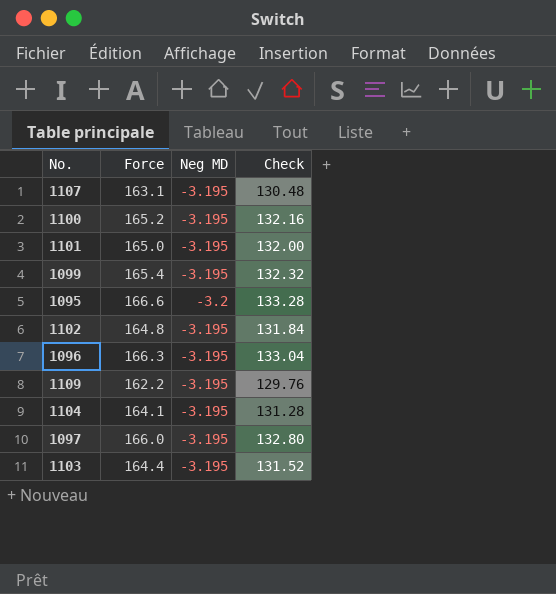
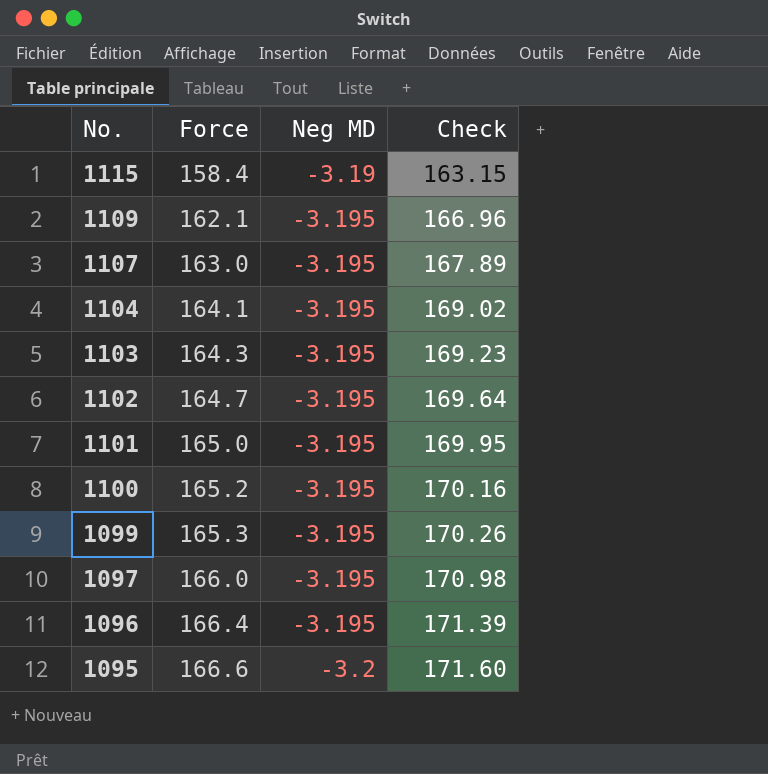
row order: none -> No. descending
column Check | formula: [Force] * 0.8 -> [Force] * 1.03
row 1115: none -> 158.4 | -3.19 | 163.15
1109 | Force: 162.2 -> 162.1
1107 | Force: 163.1 -> 163.0
1103 | Force: 164.4 -> 164.3
1102 | Force: 164.8 -> 164.7
1099 | Force: 165.4 -> 165.3
1096 | Force: 166.3 -> 166.4

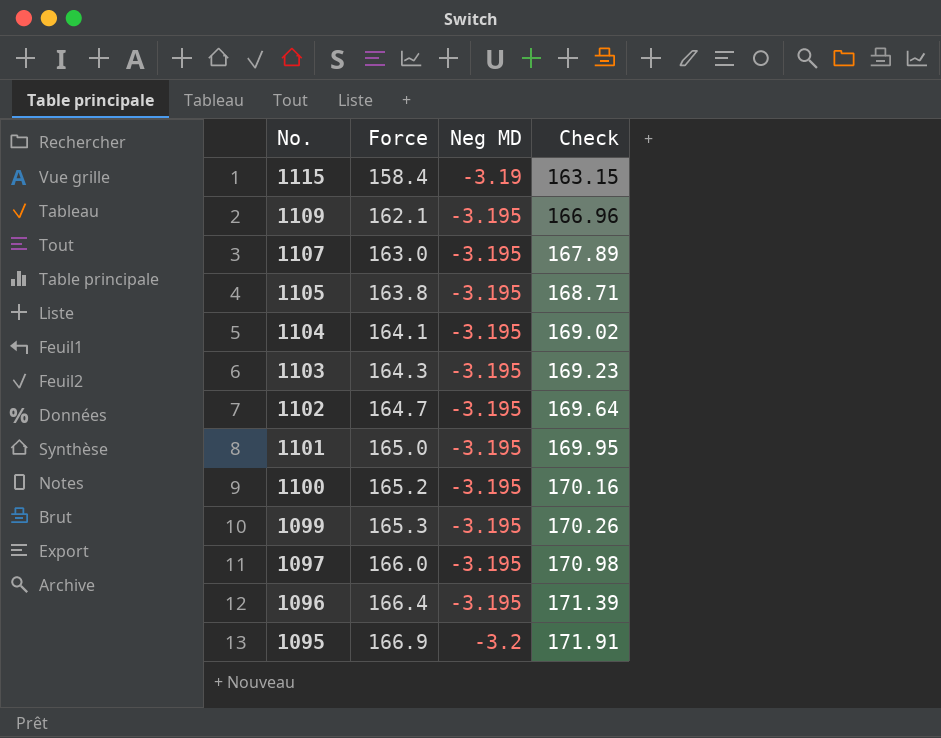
row 1105: none -> 163.8 | -3.195 | 168.71
1095 | Force: 166.6 -> 166.9
1095 | Check: 171.60 -> 171.91

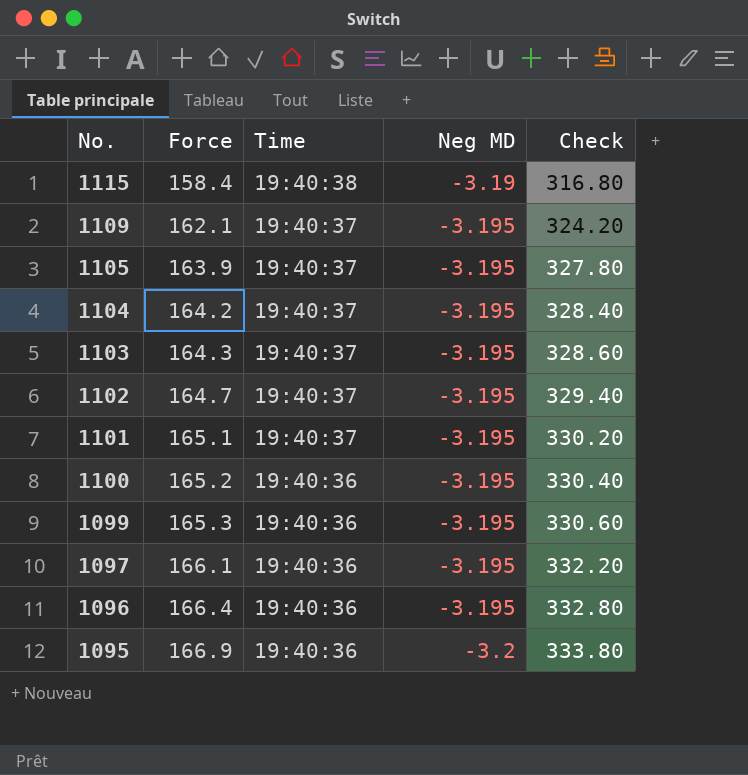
column Time | position: none -> 3
column Check | formula: [Force] * 1.03 -> [Force] * 2
row 1107: 163.0 | -3.195 | 167.89 -> none
1105 | Force: 163.8 -> 163.9
1104 | Force: 164.1 -> 164.2
1101 | Force: 165.0 -> 165.1
1097 | Force: 166.0 -> 166.1

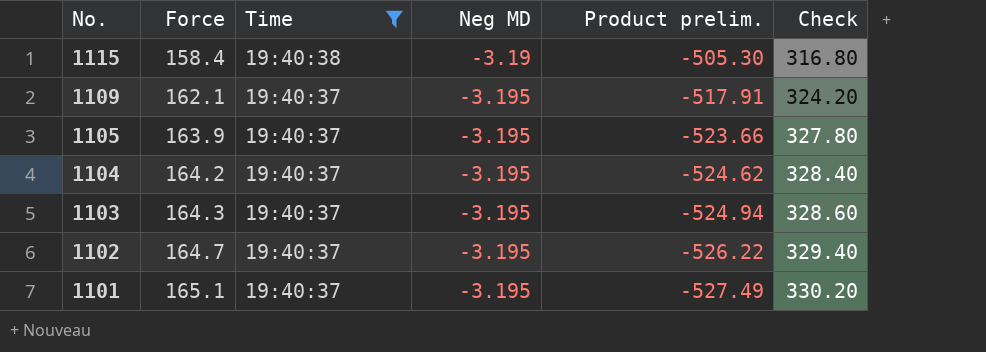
filter: none -> Time != 19:40:36
column Product prelim. | formula: none -> [Force] * [Neg MD]

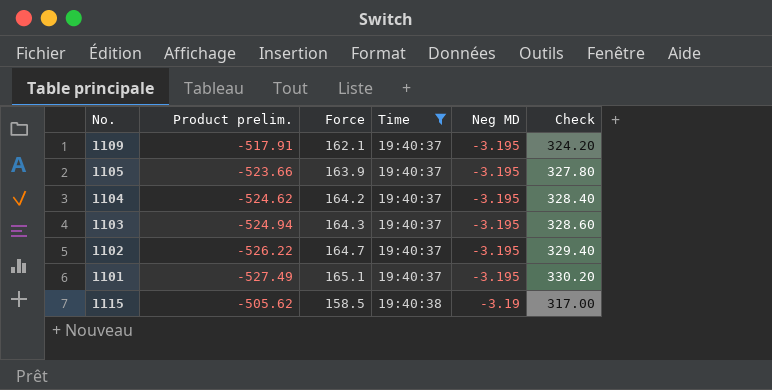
row order: No. descending -> Time ascending
column Product prelim. | position: 5 -> 2
1115 | Product prelim.: -505.30 -> -505.62
1115 | Force: 158.4 -> 158.5
1115 | Check: 316.80 -> 317.00

